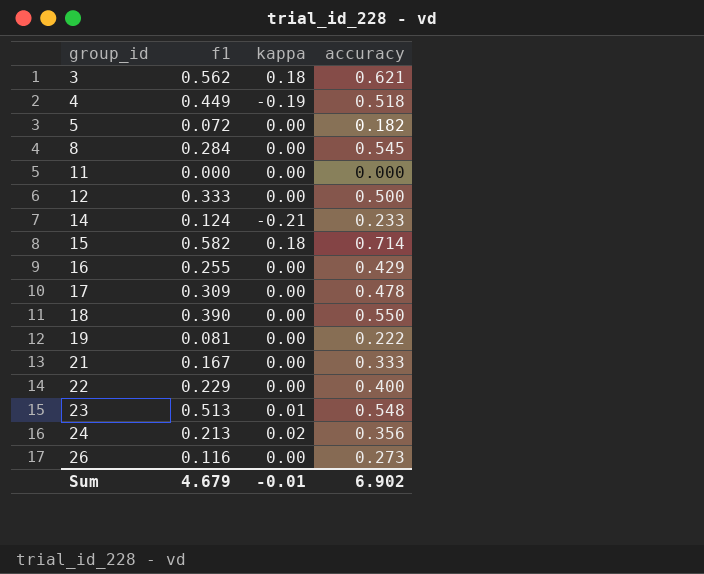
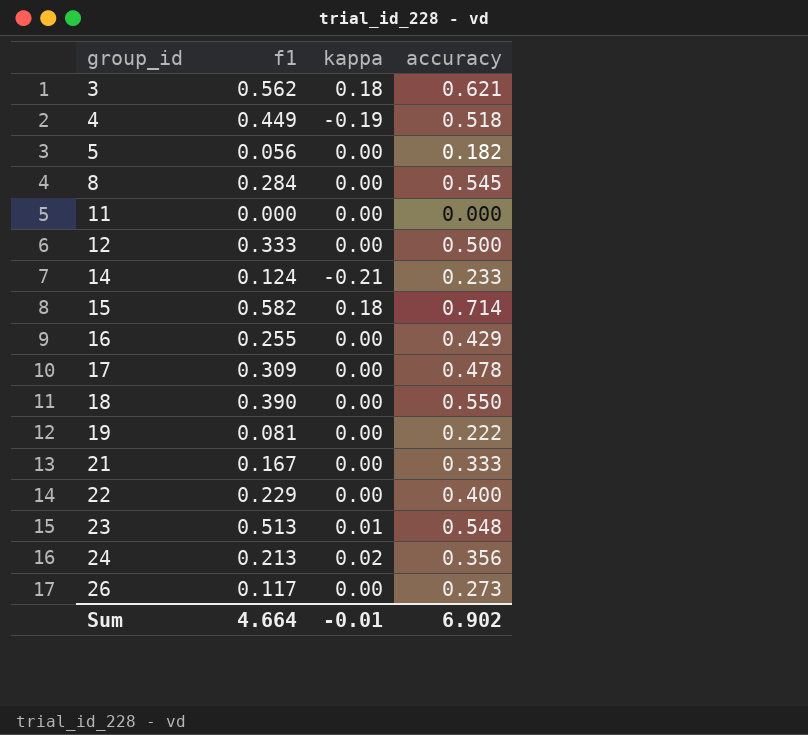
5 | f1: 0.072 -> 0.056
26 | f1: 0.116 -> 0.117
Sum | f1: 4.679 -> 4.664

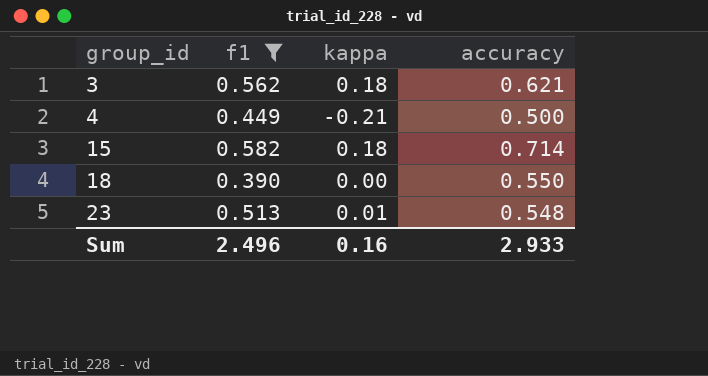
filter: none -> f1 >= 0.390
4 | kappa: -0.19 -> -0.21
4 | accuracy: 0.518 -> 0.500
Sum | f1: 4.664 -> 2.496
Sum | kappa: -0.01 -> 0.16
Sum | accuracy: 6.902 -> 2.933

